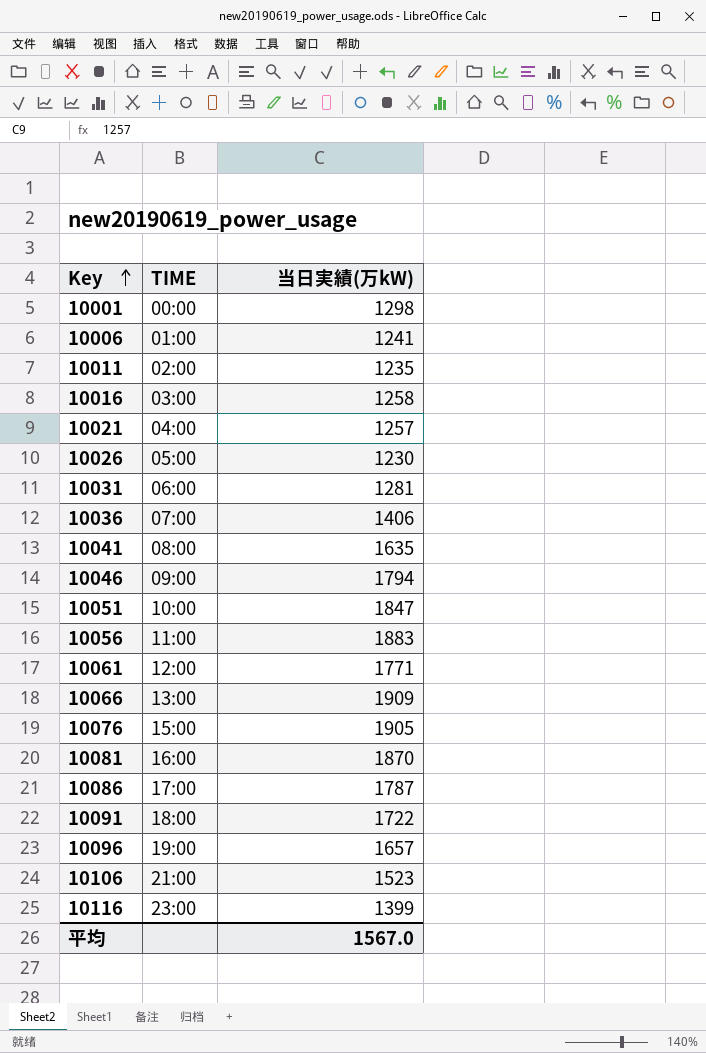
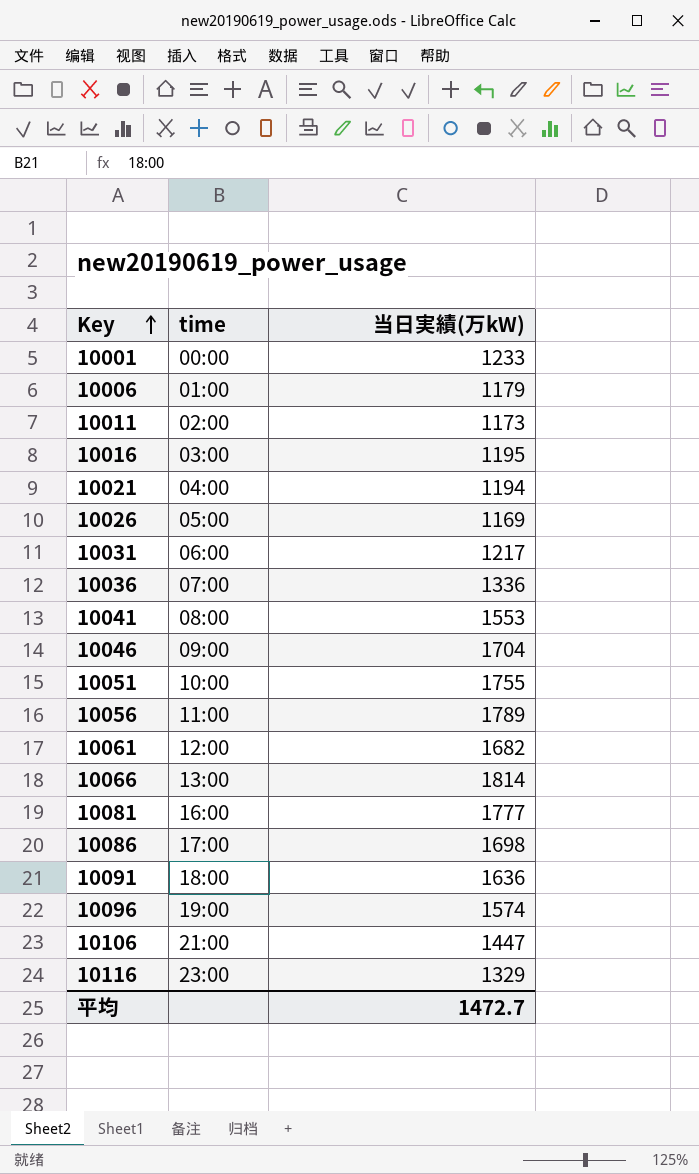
column name: TIME -> time
row 10076: 15:00 | 1905 -> none
10001 | 当日実績(万kW): 1298 -> 1233
10006 | 当日実績(万kW): 1241 -> 1179
10011 | 当日実績(万kW): 1235 -> 1173
10016 | 当日実績(万kW): 1258 -> 1195
10021 | 当日実績(万kW): 1257 -> 1194
10026 | 当日実績(万kW): 1230 -> 1169
10031 | 当日実績(万kW): 1281 -> 1217
10036 | 当日実績(万kW): 1406 -> 1336
10041 | 当日実績(万kW): 1635 -> 1553
10046 | 当日実績(万kW): 1794 -> 1704
10051 | 当日実績(万kW): 1847 -> 1755
10056 | 当日実績(万kW): 1883 -> 1789
10061 | 当日実績(万kW): 1771 -> 1682
10066 | 当日実績(万kW): 1909 -> 1814
10081 | 当日実績(万kW): 1870 -> 1777
10086 | 当日実績(万kW): 1787 -> 1698
10091 | 当日実績(万kW): 1722 -> 1636
10096 | 当日実績(万kW): 1657 -> 1574
10106 | 当日実績(万kW): 1523 -> 1447
10116 | 当日実績(万kW): 1399 -> 1329
平均 | 当日実績(万kW): 1567.0 -> 1472.7

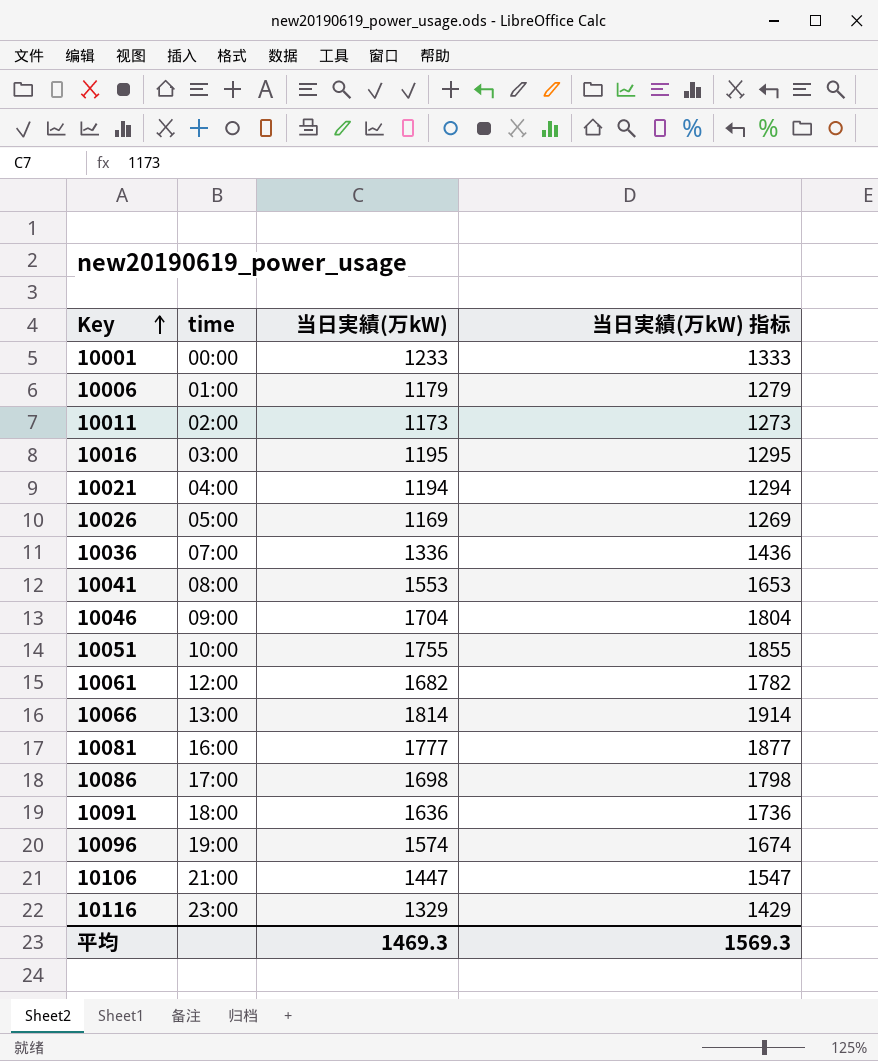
column 当日実績(万kW) 指标 | formula: none -> [当日実績(万kW)] + 100
row 10031: 06:00 | 1217 -> none
row 10056: 11:00 | 1789 -> none
平均 | 当日実績(万kW): 1472.7 -> 1469.3

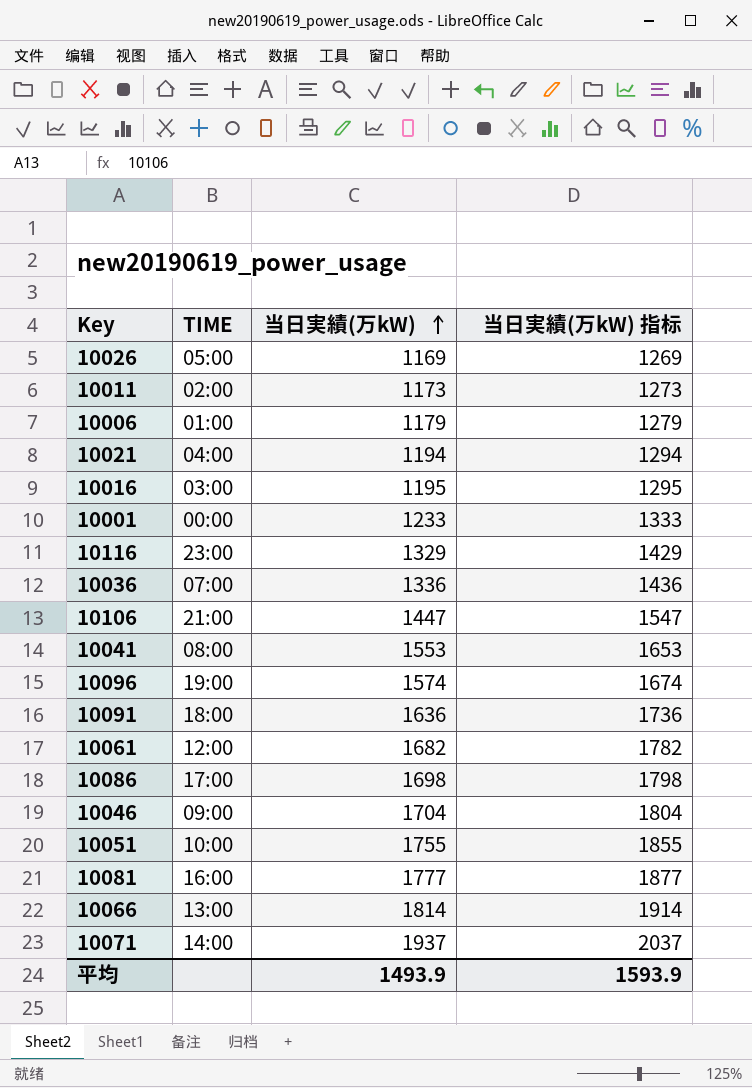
row order: Key ascending -> 当日実績(万kW) ascending
column name: time -> TIME
row 10071: none -> 14:00 | 1937 | 2037
平均 | 当日実績(万kW): 1469.3 -> 1493.9
平均 | 当日実績(万kW) 指标: 1569.3 -> 1593.9

